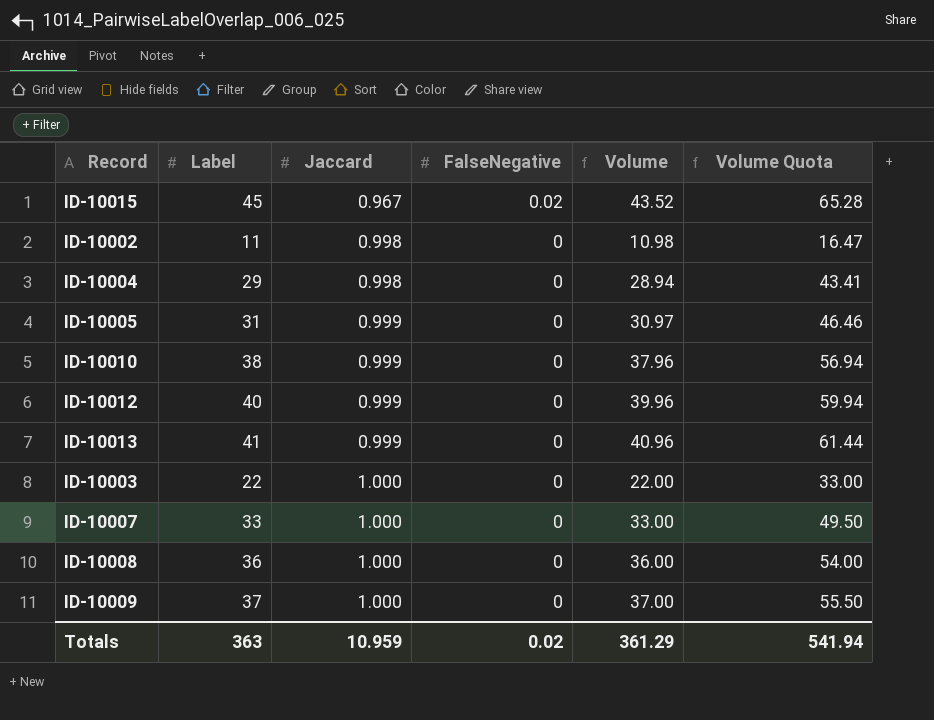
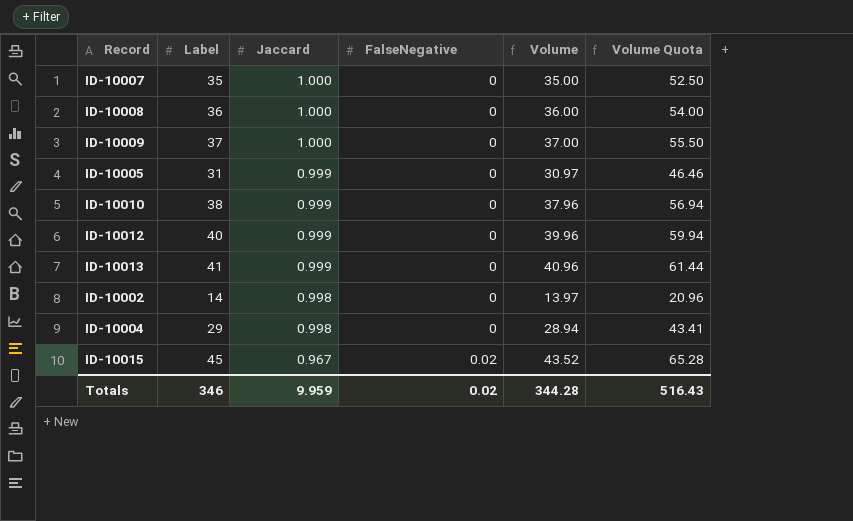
row order: Jaccard ascending -> Jaccard descending
row ID-10003: 22 | 1.000 | 0 | 22.00 | 33.00 -> none
ID-10007 | Label: 33 -> 35
ID-10007 | Volume: 33.00 -> 35.00
ID-10007 | Volume Quota: 49.50 -> 52.50
ID-10002 | Label: 11 -> 14
ID-10002 | Volume: 10.98 -> 13.97
ID-10002 | Volume Quota: 16.47 -> 20.96
Totals | Label: 363 -> 346
Totals | Jaccard: 10.959 -> 9.959
Totals | Volume: 361.29 -> 344.28
Totals | Volume Quota: 541.94 -> 516.43

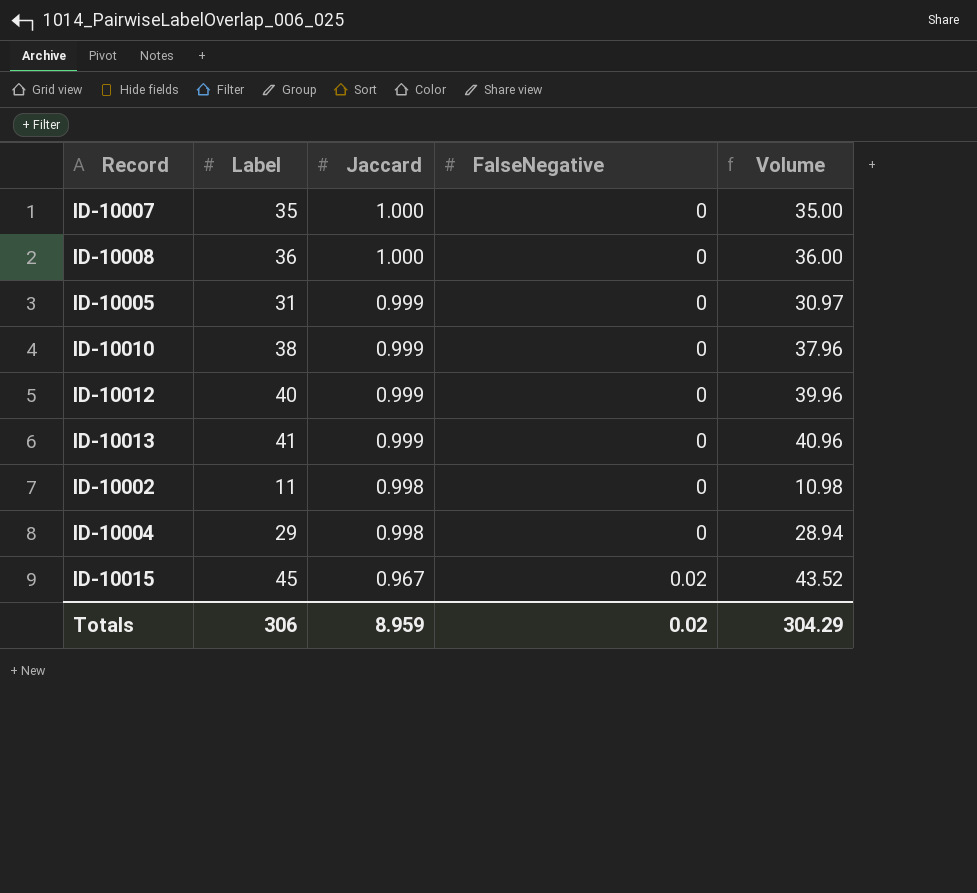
column Volume Quota | formula: [Volume] * 1.5 -> none
row ID-10009: 37 | 1.000 | 0 | 37.00 | 55.50 -> none
ID-10002 | Label: 14 -> 11
ID-10002 | Volume: 13.97 -> 10.98
Totals | Label: 346 -> 306
Totals | Jaccard: 9.959 -> 8.959
Totals | Volume: 344.28 -> 304.29

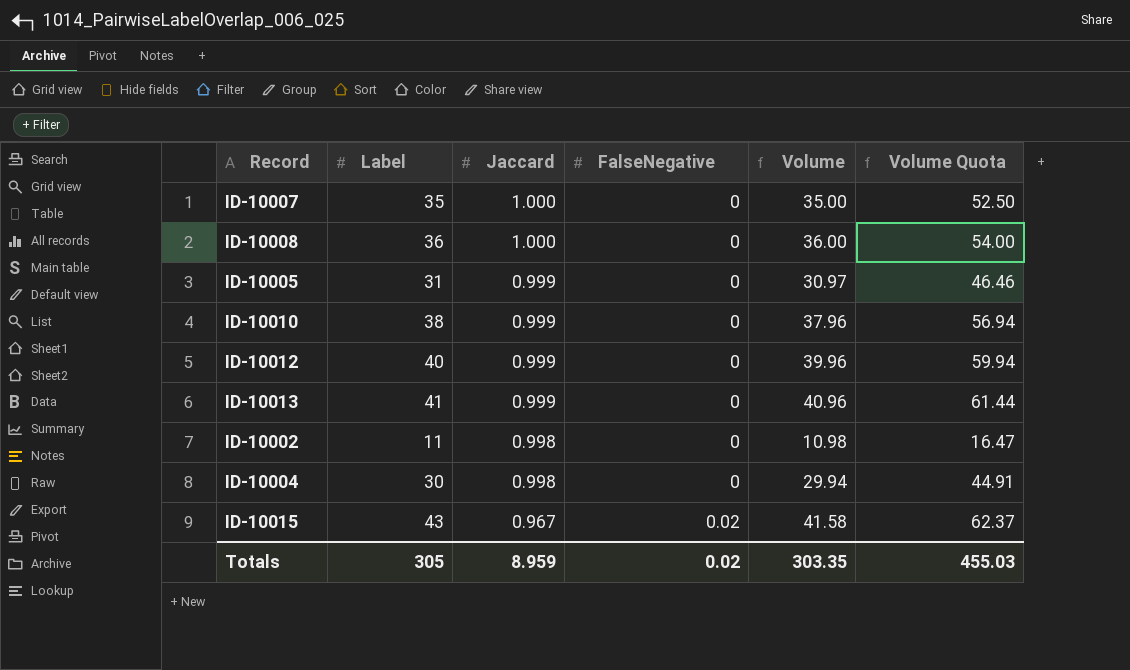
column Volume Quota | formula: none -> [Volume] * 1.5
ID-10004 | Label: 29 -> 30
ID-10004 | Volume: 28.94 -> 29.94
ID-10015 | Label: 45 -> 43
ID-10015 | Volume: 43.52 -> 41.58
Totals | Label: 306 -> 305
Totals | Volume: 304.29 -> 303.35

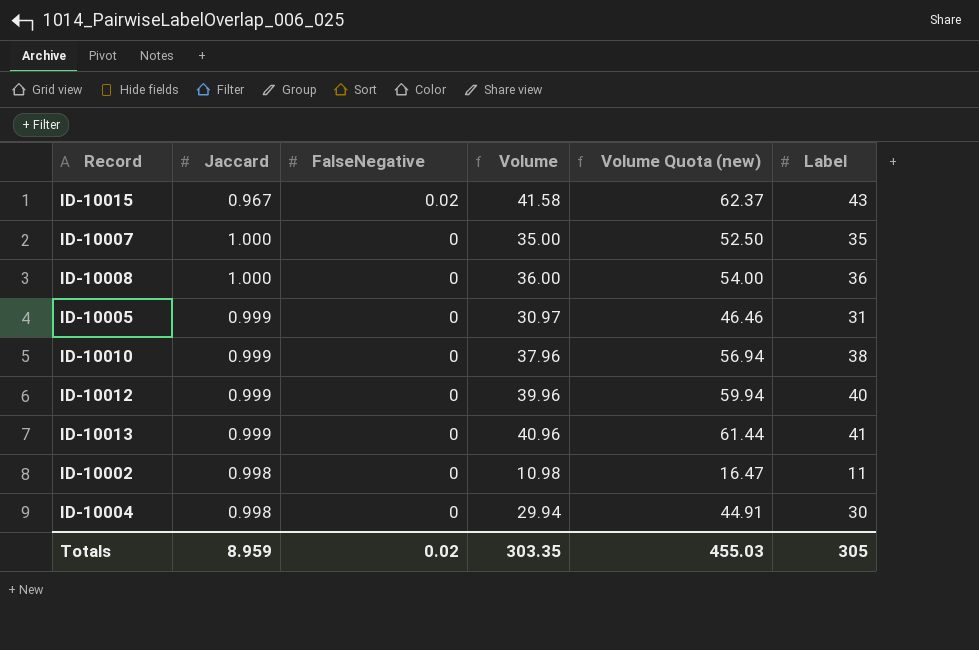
row order: Jaccard descending -> FalseNegative descending
column name: Volume Quota -> Volume Quota (new)
column Label | position: 2 -> 6

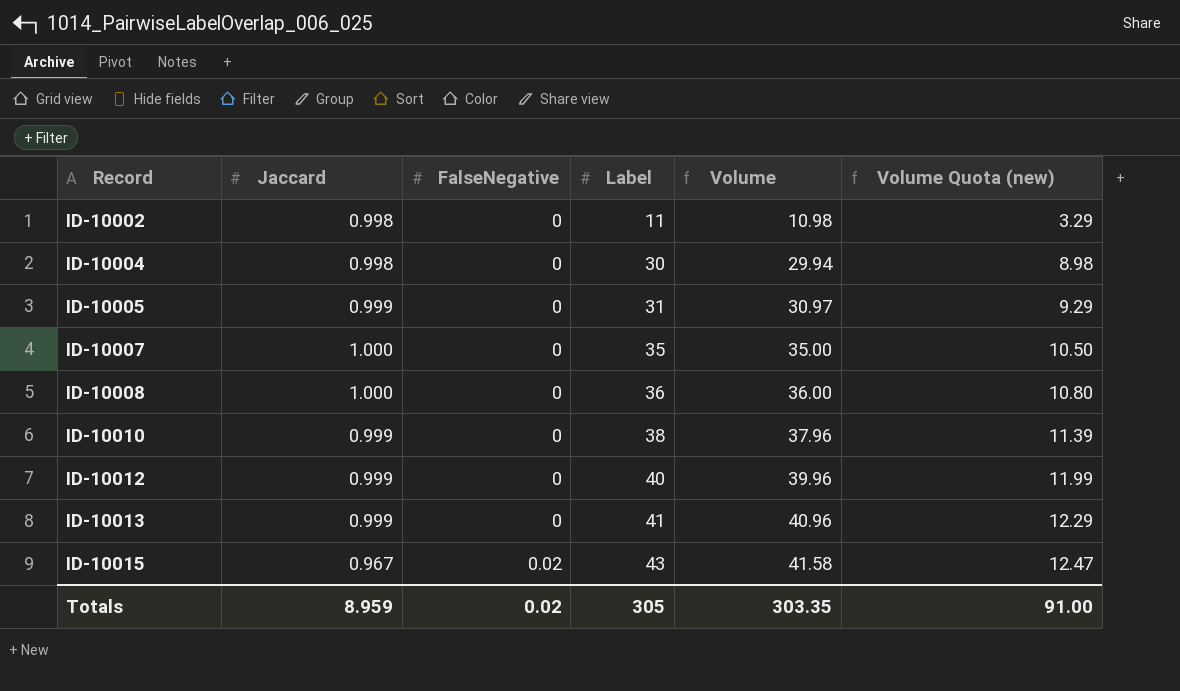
row order: FalseNegative descending -> Record ascending
column Label | position: 6 -> 4
column Volume Quota (new) | formula: [Volume] * 1.5 -> [Volume] * 0.3
Totals | Volume Quota (new): 455.03 -> 91.00

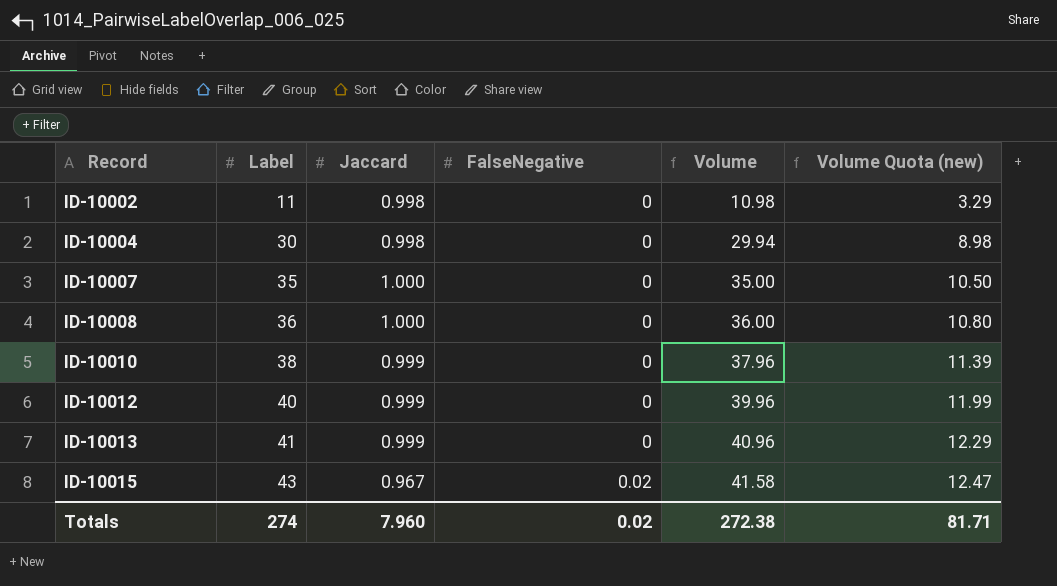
column Label | position: 4 -> 2
row ID-10005: 0.999 | 0 | 31 | 30.97 | 9.29 -> none
Totals | Label: 305 -> 274
Totals | Jaccard: 8.959 -> 7.960
Totals | Volume: 303.35 -> 272.38
Totals | Volume Quota (new): 91.00 -> 81.71

